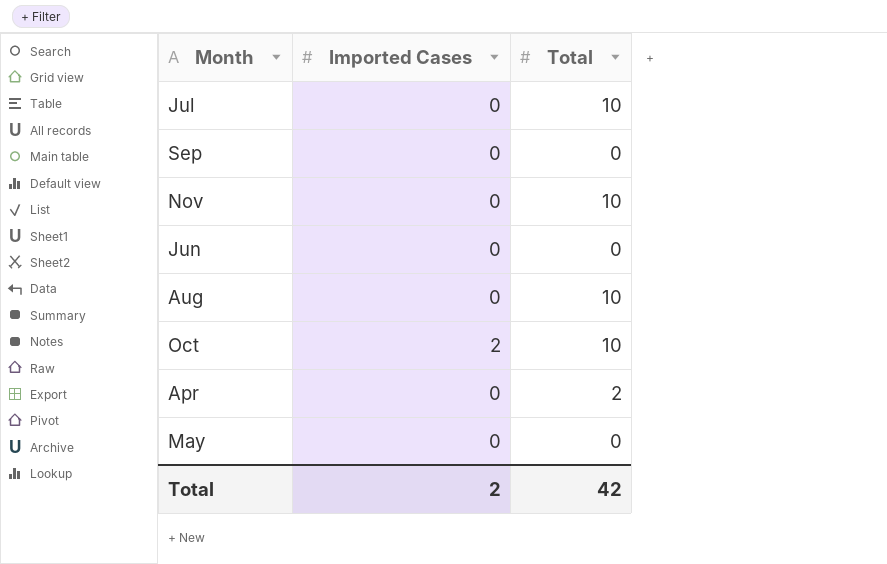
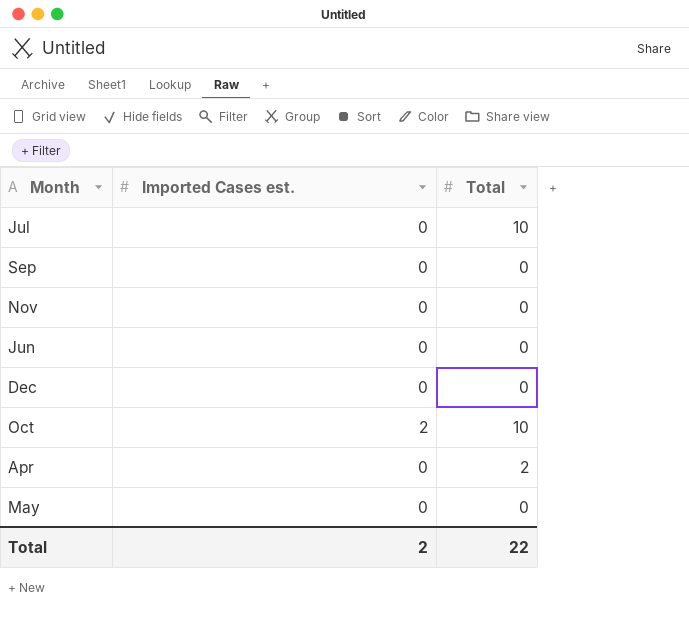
column name: Imported Cases -> Imported Cases est.
row Aug: 0 | 10 -> none
Nov | Total: 10 -> 0
row Dec: none -> 0 | 0
Total | Total: 42 -> 22

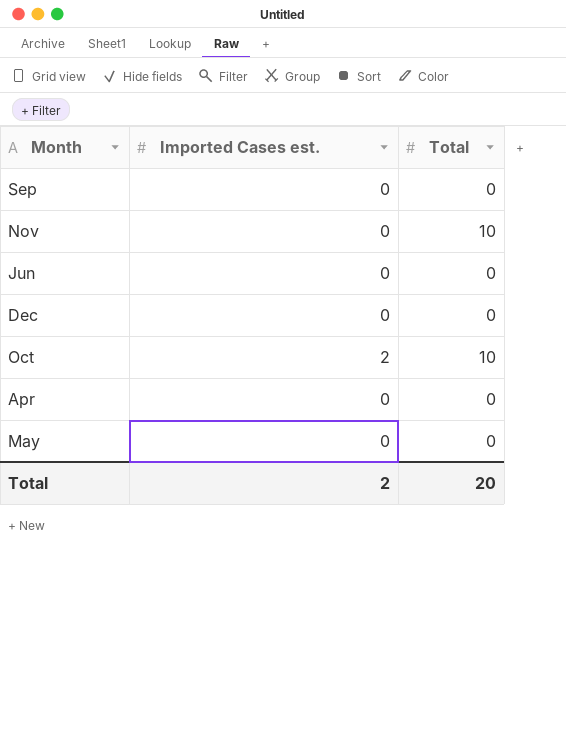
row Jul: 0 | 10 -> none
Nov | Total: 0 -> 10
Apr | Total: 2 -> 0
Total | Total: 22 -> 20

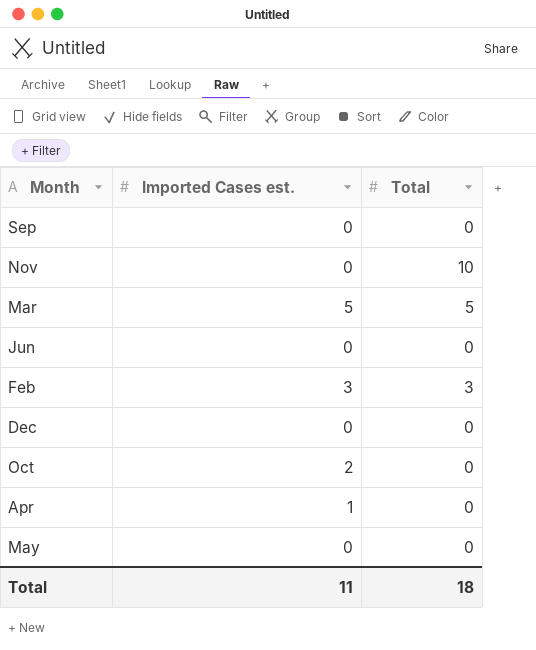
row Mar: none -> 5 | 5
row Feb: none -> 3 | 3
Oct | Total: 10 -> 0
Apr | Imported Cases est.: 0 -> 1
Total | Imported Cases est.: 2 -> 11
Total | Total: 20 -> 18

